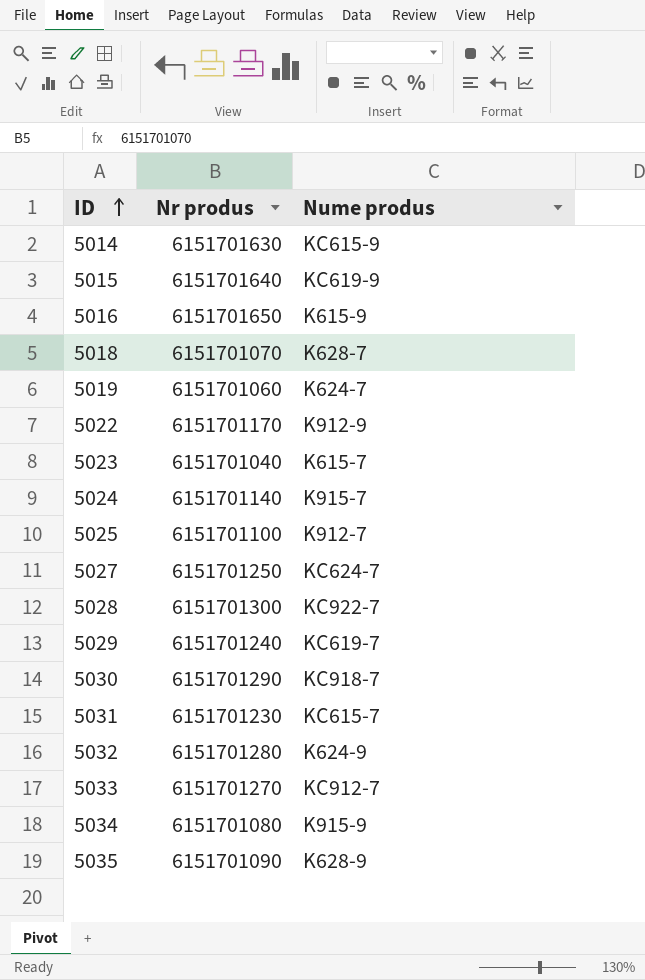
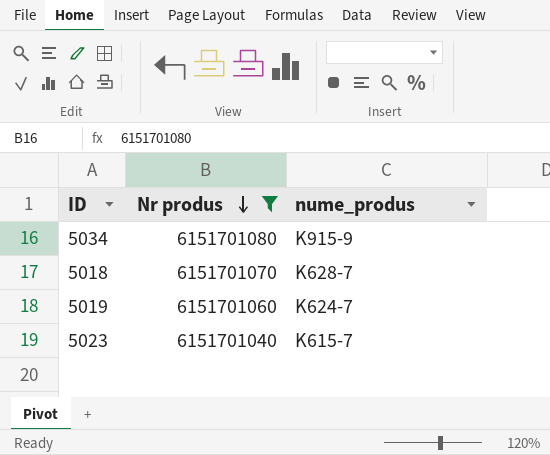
filter: none -> Nr produs <= 6151701080
row order: ID ascending -> Nr produs descending
column name: Nume produs -> nume_produs

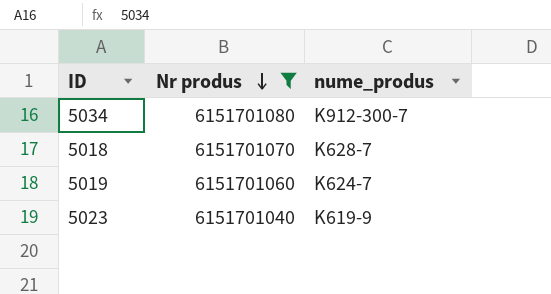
5034 | nume_produs: K915-9 -> K912-300-7
5023 | nume_produs: K615-7 -> K619-9

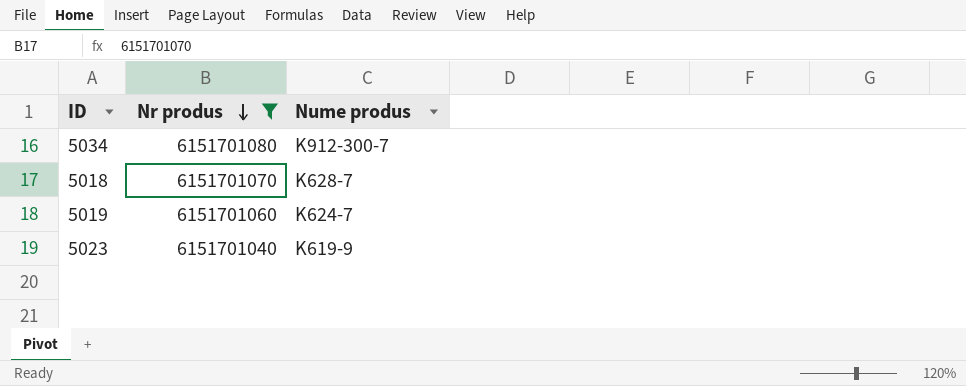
column name: nume_produs -> Nume produs

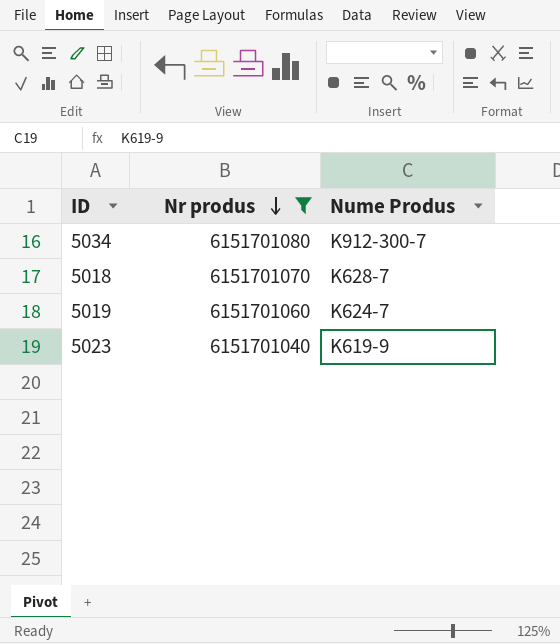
column name: Nume produs -> Nume Produs

